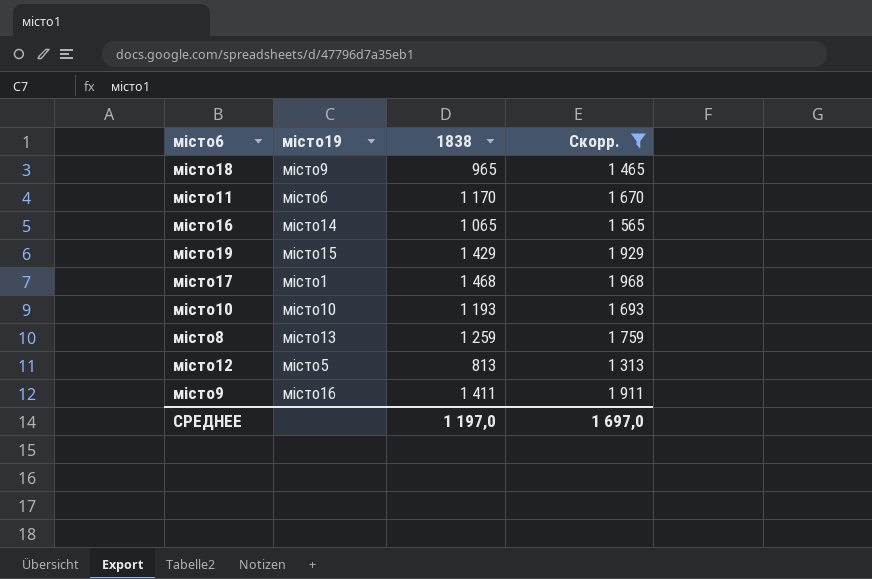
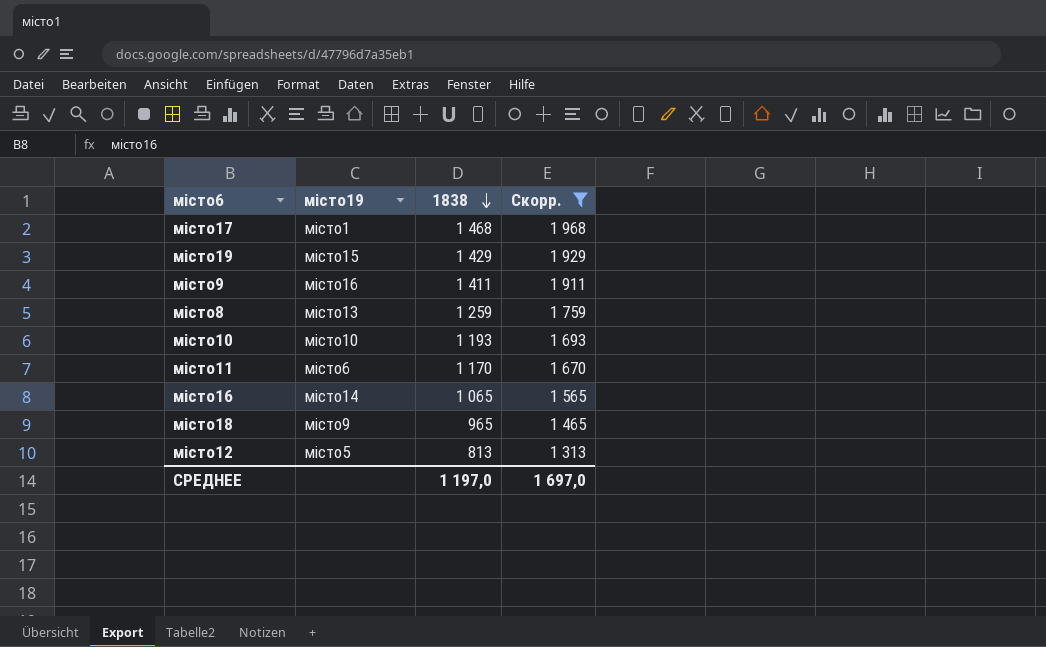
row order: none -> 1838 descending

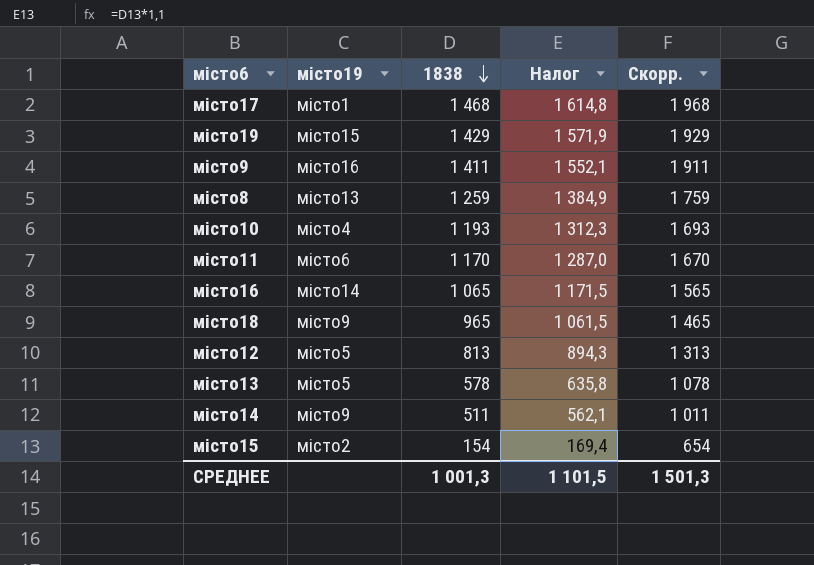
filter: Скорр. >= 1 313 -> none
column Налог | formula: none -> [1838] * 1,1
місто10 | місто19: місто10 -> місто4
СРЕДНЕЕ | 1838: 1 197,0 -> 1 001,3
СРЕДНЕЕ | Скорр.: 1 697,0 -> 1 501,3

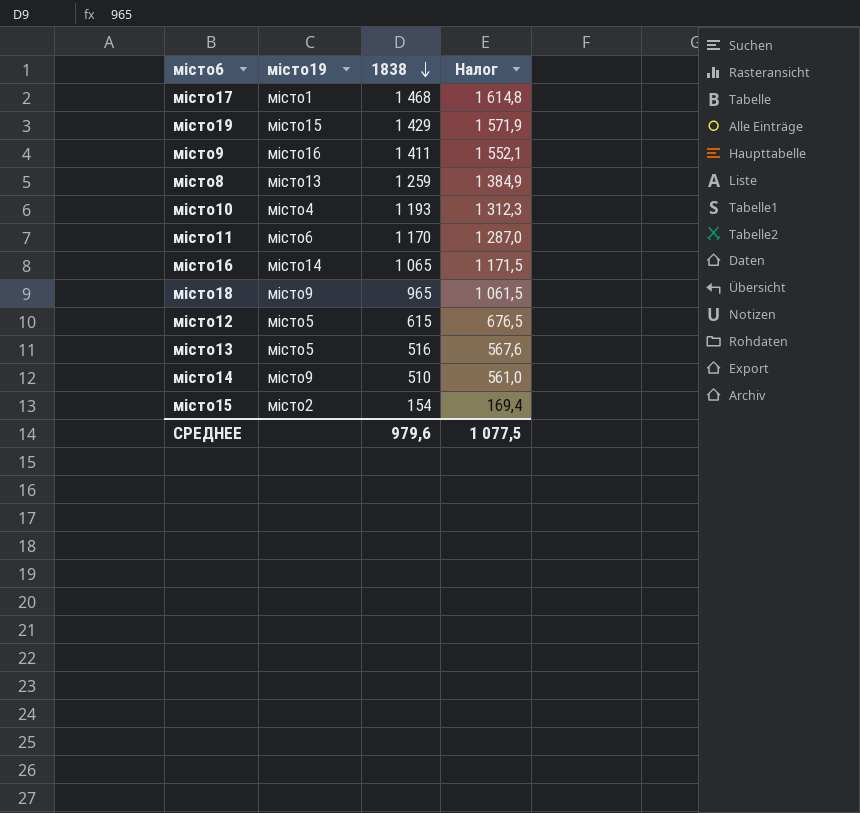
column Скорр. | formula: [1838] + 500 -> none
місто12 | 1838: 813 -> 615
місто12 | Налог: 894,3 -> 676,5
місто13 | 1838: 578 -> 516
місто13 | Налог: 635,8 -> 567,6
місто14 | 1838: 511 -> 510
місто14 | Налог: 562,1 -> 561,0
СРЕДНЕЕ | 1838: 1 001,3 -> 979,6
СРЕДНЕЕ | Налог: 1 101,5 -> 1 077,5

